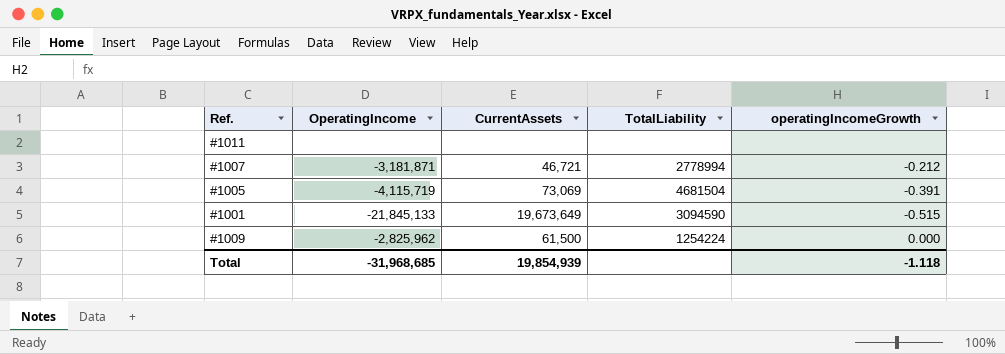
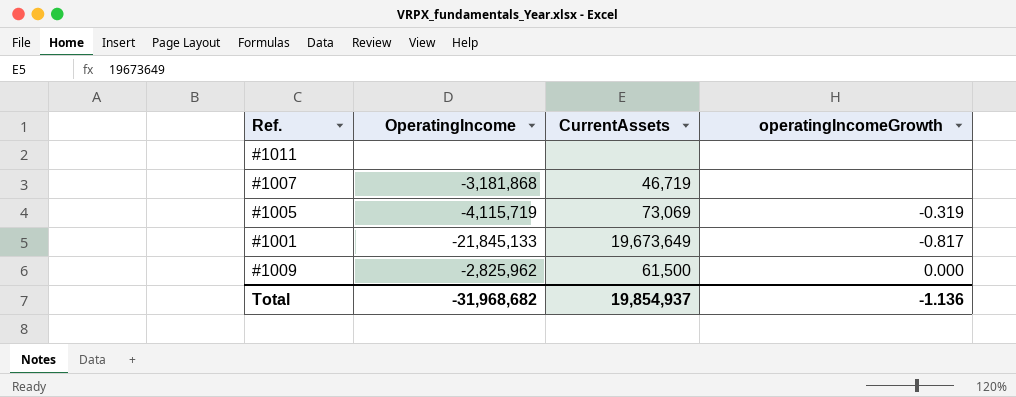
column TotalLiability | position: 4 -> none
#1007 | OperatingIncome: -3,181,871 -> -3,181,868
#1007 | CurrentAssets: 46,721 -> 46,719
#1007 | operatingIncomeGrowth: -0.212 -> none
#1005 | operatingIncomeGrowth: -0.391 -> -0.319
#1001 | operatingIncomeGrowth: -0.515 -> -0.817
Total | OperatingIncome: -31,968,685 -> -31,968,682
Total | CurrentAssets: 19,854,939 -> 19,854,937
Total | operatingIncomeGrowth: -1.118 -> -1.136

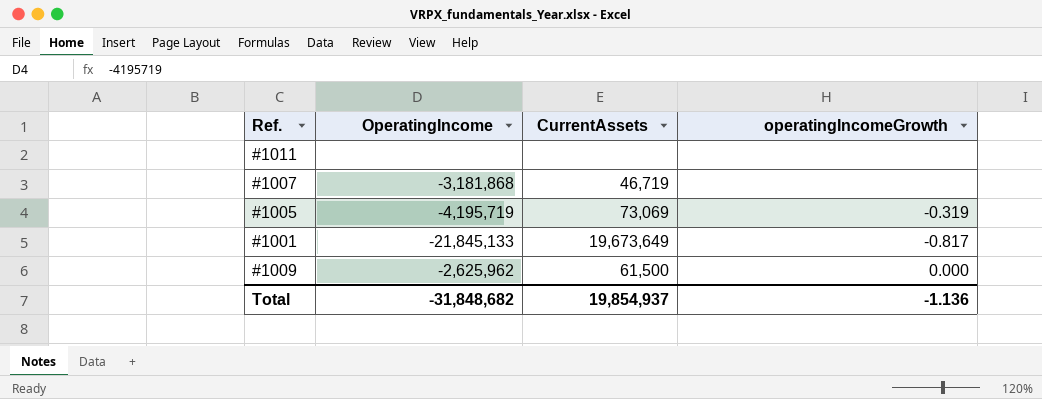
#1005 | OperatingIncome: -4,115,719 -> -4,195,719
#1009 | OperatingIncome: -2,825,962 -> -2,625,962
Total | OperatingIncome: -31,968,682 -> -31,848,682

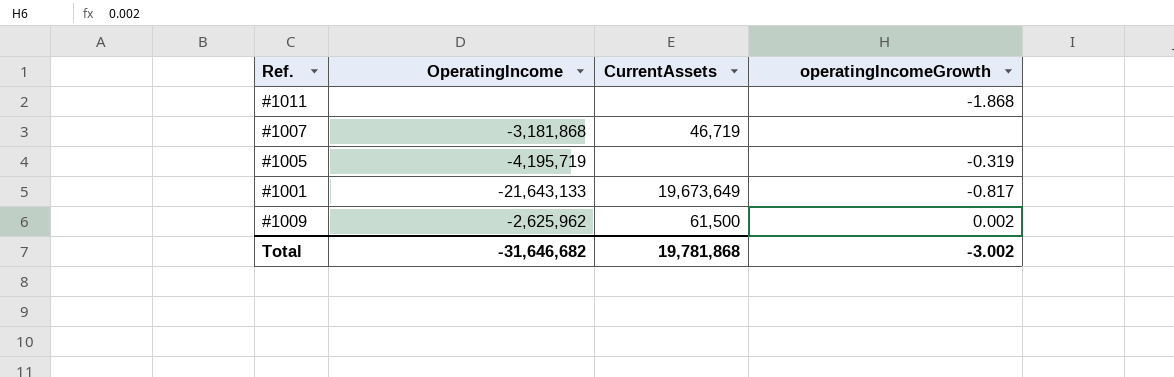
#1011 | operatingIncomeGrowth: none -> -1.868
#1005 | CurrentAssets: 73,069 -> none
#1001 | OperatingIncome: -21,845,133 -> -21,643,133
#1009 | operatingIncomeGrowth: 0.000 -> 0.002
Total | OperatingIncome: -31,848,682 -> -31,646,682
Total | CurrentAssets: 19,854,937 -> 19,781,868
Total | operatingIncomeGrowth: -1.136 -> -3.002

